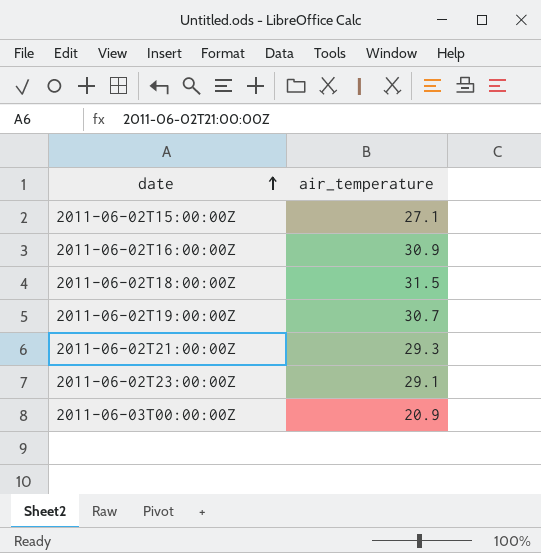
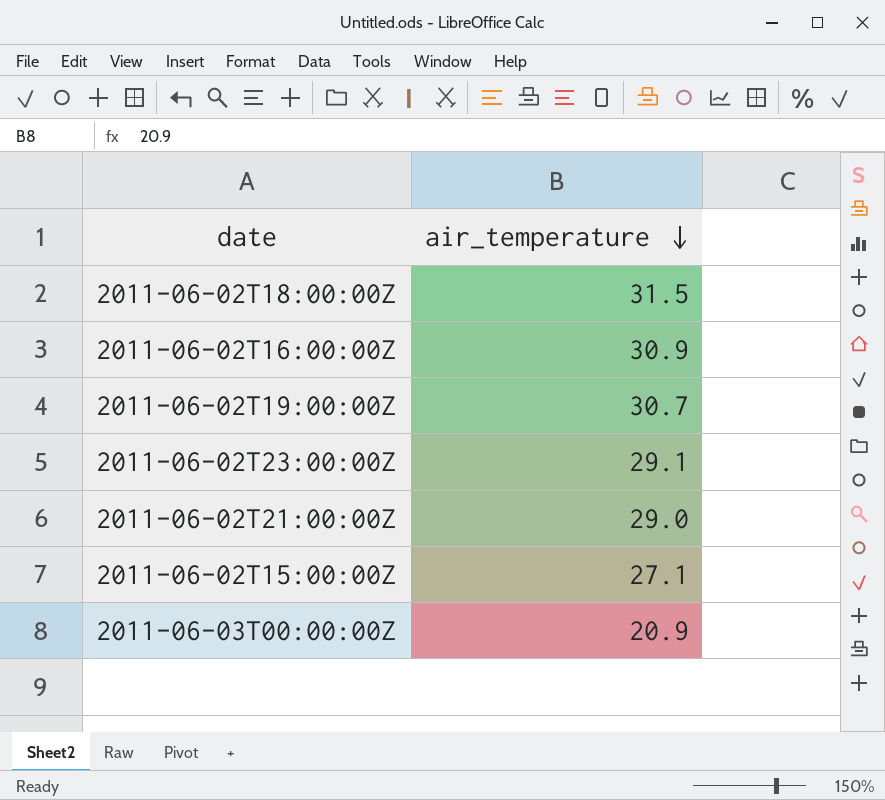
row order: date ascending -> air_temperature descending
2011-06-02T21:00:00Z | air_temperature: 29.3 -> 29.0

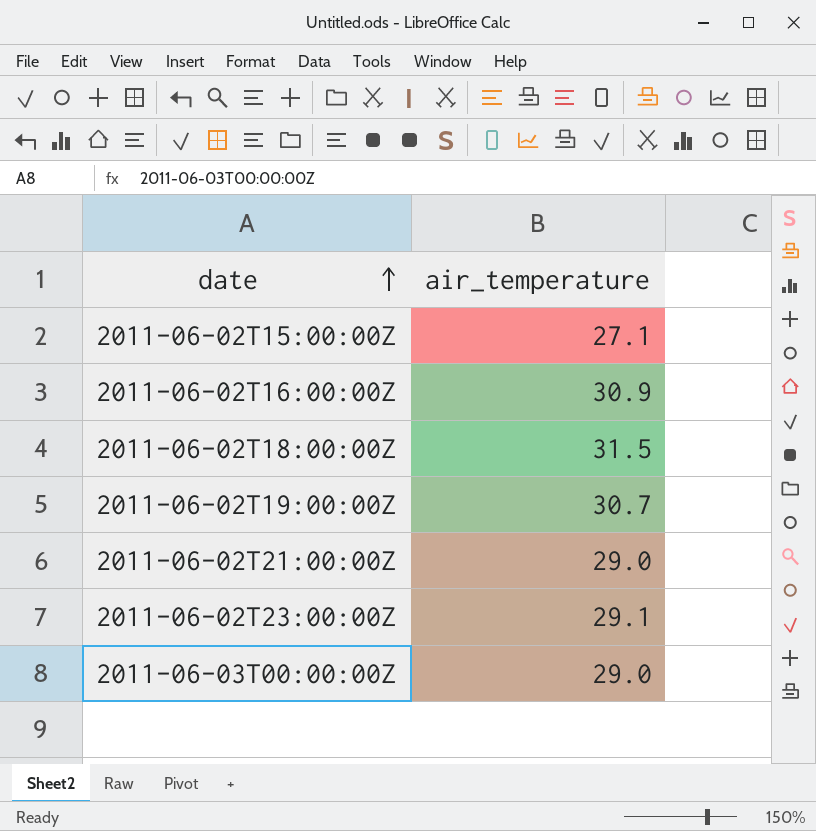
row order: air_temperature descending -> date ascending
2011-06-03T00:00:00Z | air_temperature: 20.9 -> 29.0

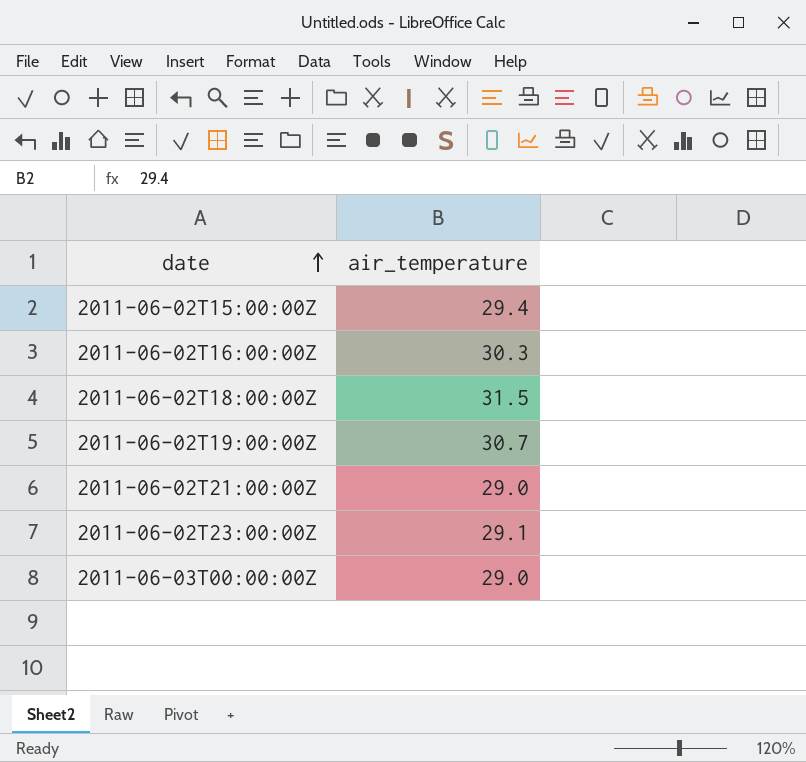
2011-06-02T15:00:00Z | air_temperature: 27.1 -> 29.4
2011-06-02T16:00:00Z | air_temperature: 30.9 -> 30.3

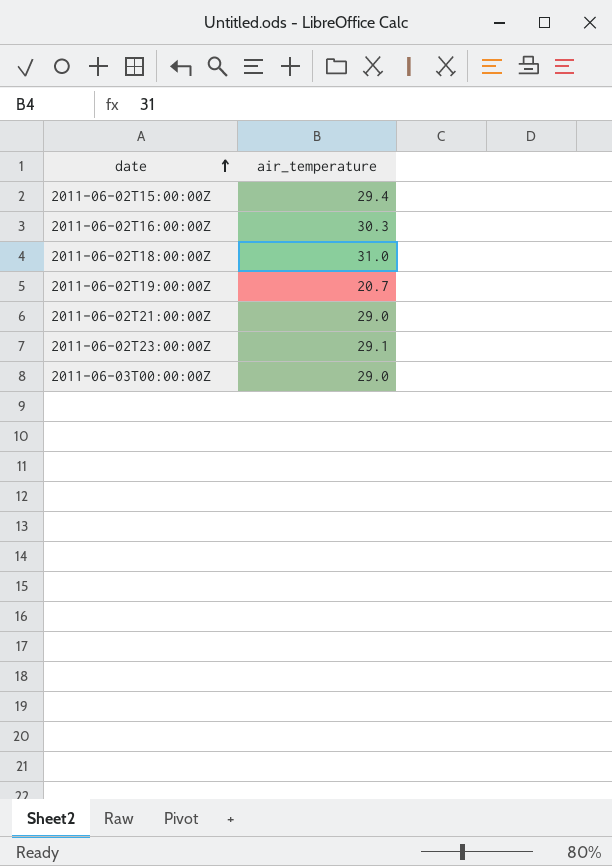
2011-06-02T18:00:00Z | air_temperature: 31.5 -> 31.0
2011-06-02T19:00:00Z | air_temperature: 30.7 -> 20.7

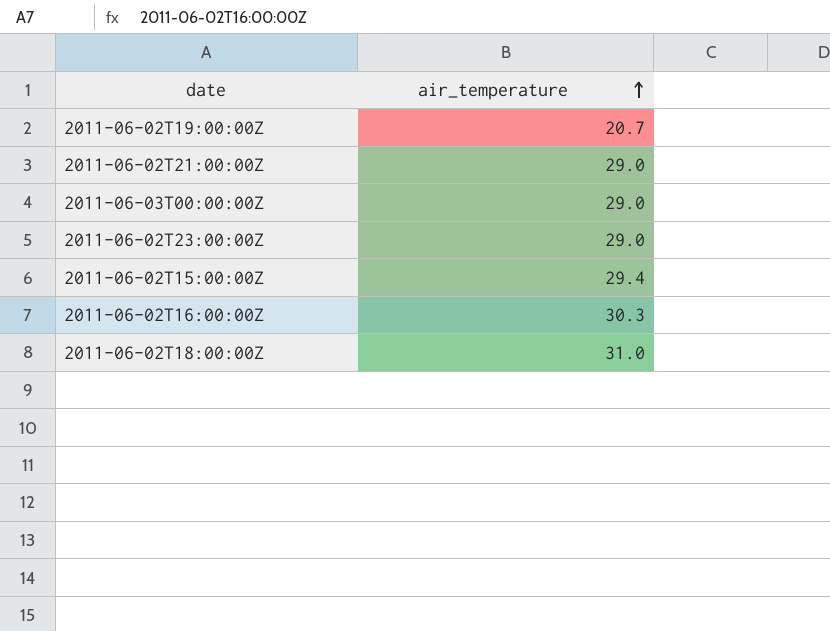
row order: date ascending -> air_temperature ascending
2011-06-02T23:00:00Z | air_temperature: 29.1 -> 29.0

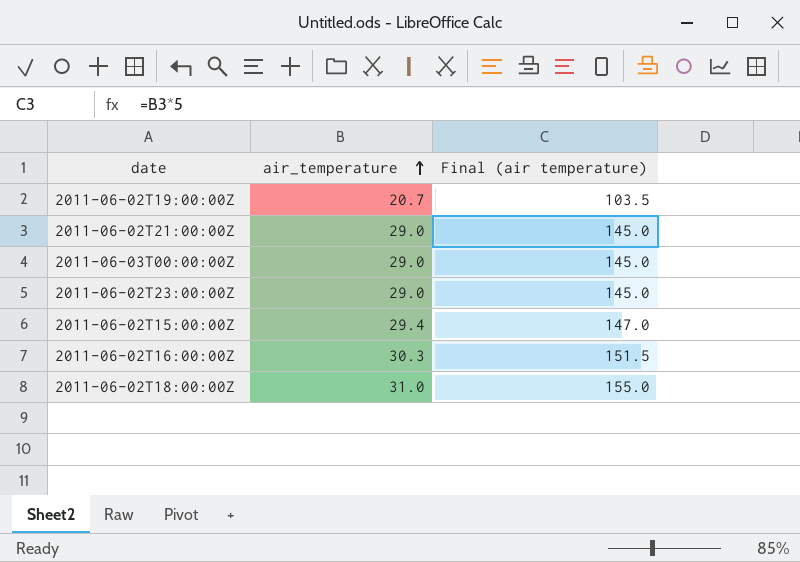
column Final (air temperature) | formula: none -> [air_temperature] * 5

